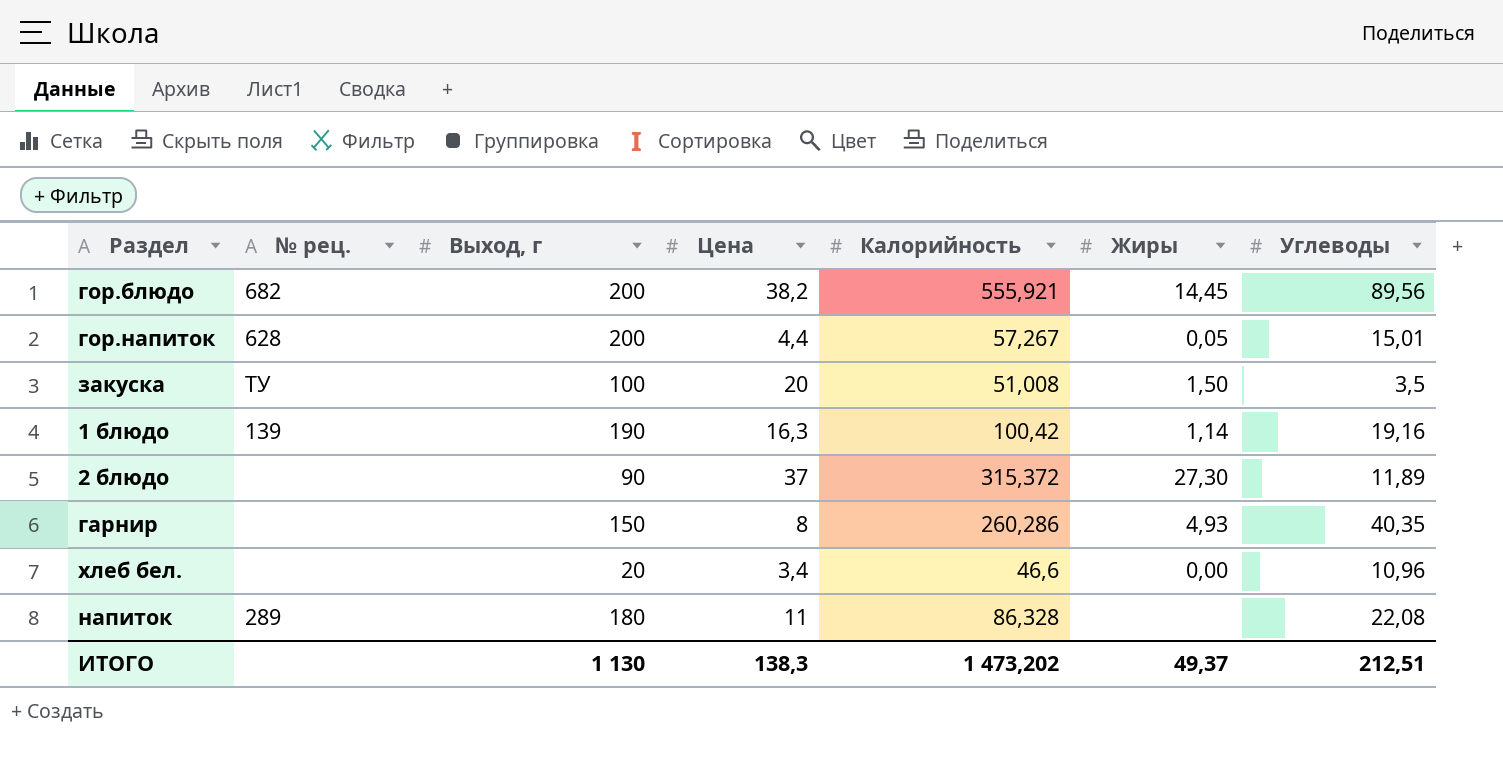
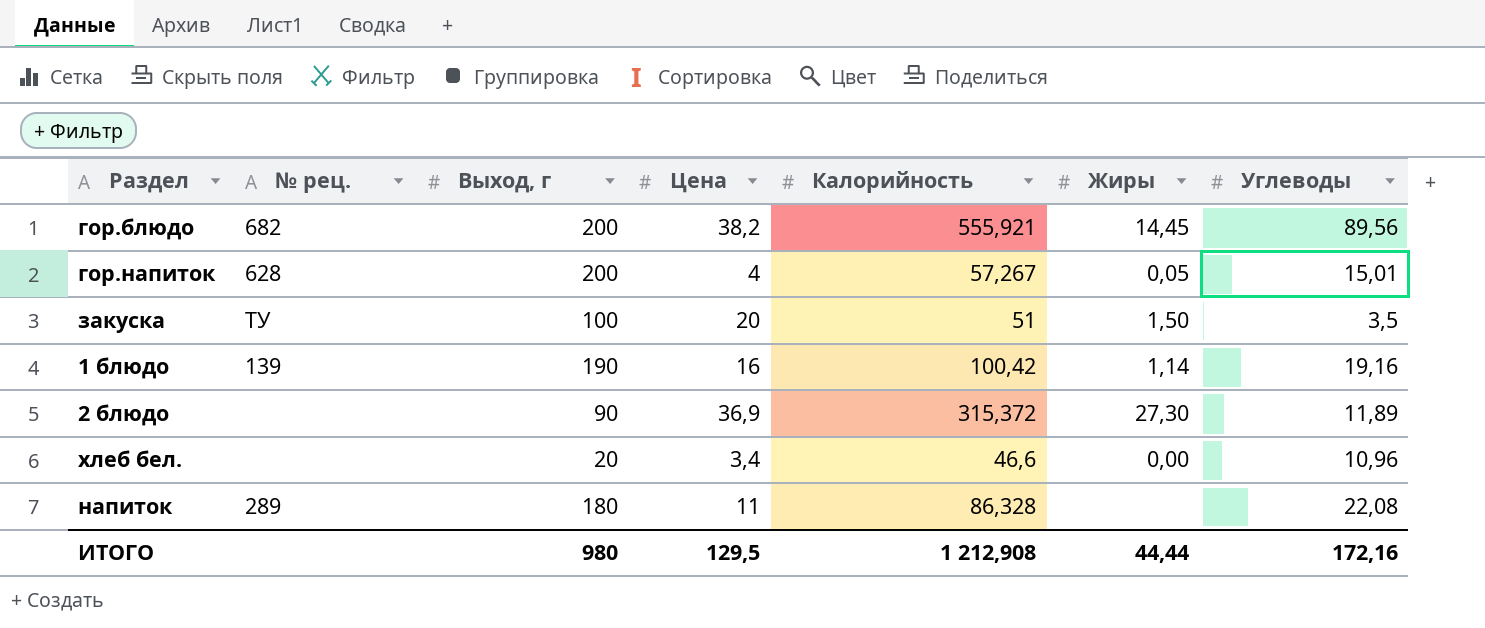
row гарнир: none | 150 | 8 | 260,286 | 4,93 | 40,35 -> none
гор.напиток | Цена: 4,4 -> 4
закуска | Калорийность: 51,008 -> 51
1 блюдо | Цена: 16,3 -> 16
2 блюдо | Цена: 37 -> 36,9
ИТОГО | Выход, г: 1 130 -> 980
ИТОГО | Цена: 138,3 -> 129,5
ИТОГО | Калорийность: 1 473,202 -> 1 212,908
ИТОГО | Жиры: 49,37 -> 44,44
ИТОГО | Углеводы: 212,51 -> 172,16

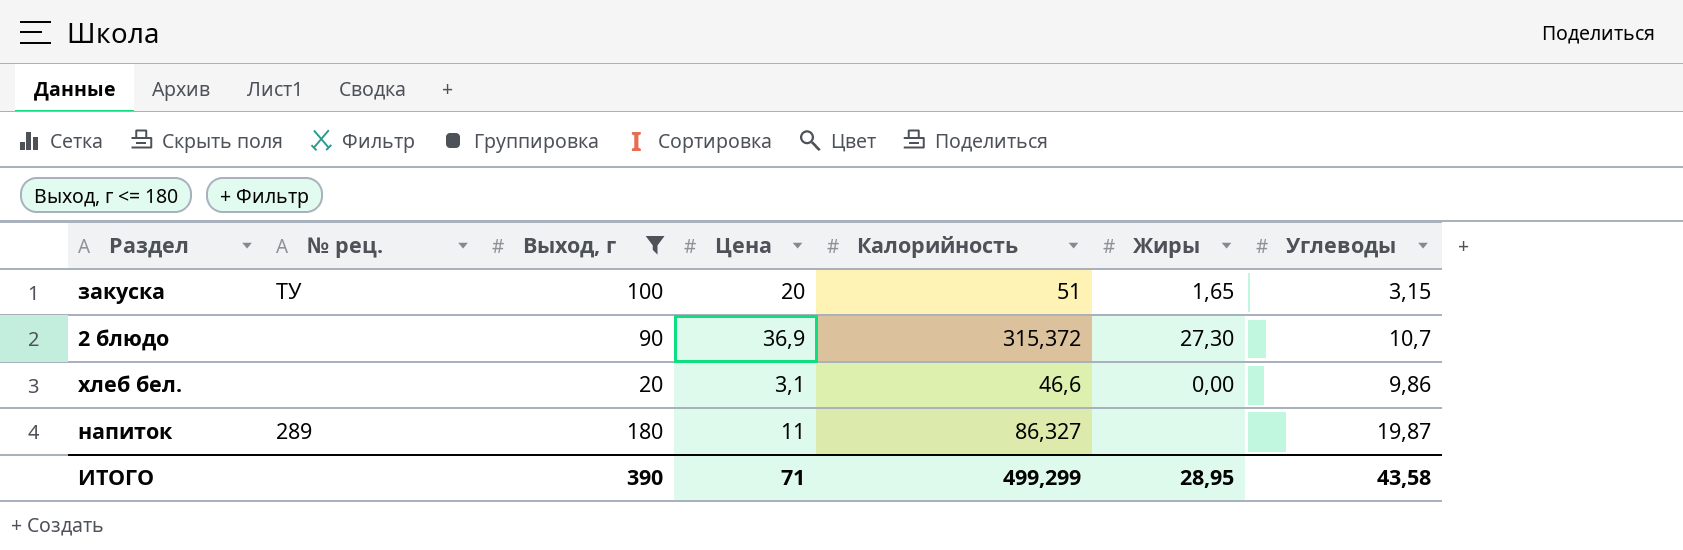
filter: none -> Выход, г <= 180
закуска | Жиры: 1,50 -> 1,65
закуска | Углеводы: 3,5 -> 3,15
2 блюдо | Углеводы: 11,89 -> 10,7
хлеб бел. | Цена: 3,4 -> 3,1
хлеб бел. | Углеводы: 10,96 -> 9,86
напиток | Калорийность: 86,328 -> 86,327
напиток | Углеводы: 22,08 -> 19,87
ИТОГО | Выход, г: 980 -> 390
ИТОГО | Цена: 129,5 -> 71
ИТОГО | Калорийность: 1 212,908 -> 499,299
ИТОГО | Жиры: 44,44 -> 28,95
ИТОГО | Углеводы: 172,16 -> 43,58

